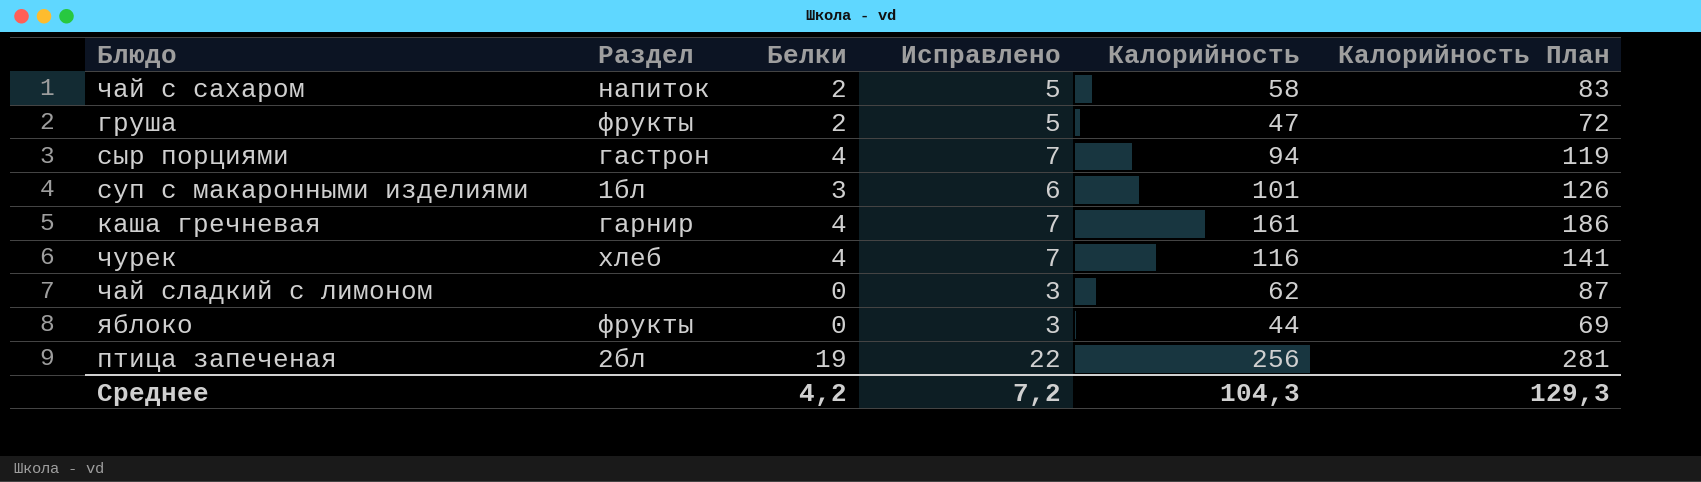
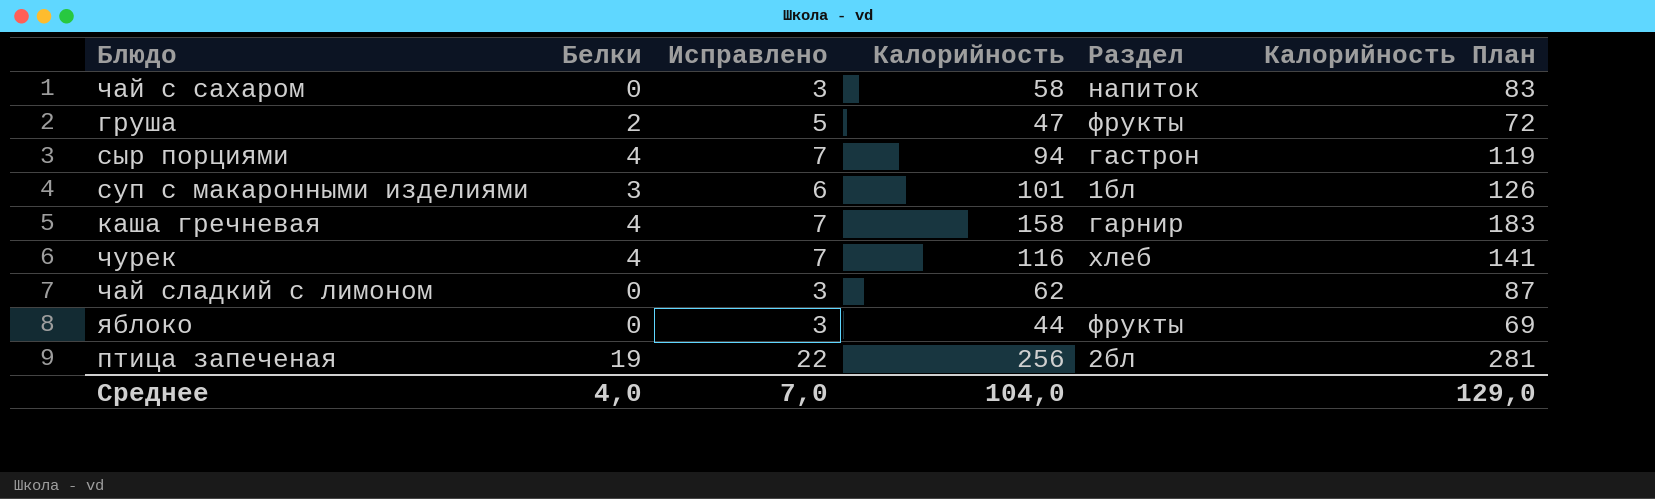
column Раздел | position: 2 -> 5
чай с сахаром | Белки: 2 -> 0
чай с сахаром | Исправлено: 5 -> 3
каша гречневая | Калорийность: 161 -> 158
каша гречневая | Калорийность План: 186 -> 183
Среднее | Белки: 4,2 -> 4,0
Среднее | Исправлено: 7,2 -> 7,0
Среднее | Калорийность: 104,3 -> 104,0
Среднее | Калорийность План: 129,3 -> 129,0

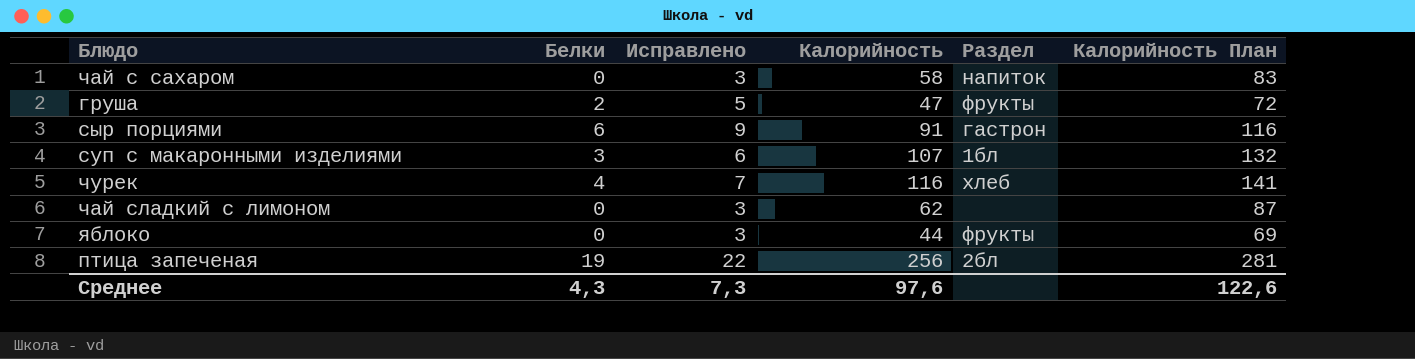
row каша гречневая: 4 | 7 | 158 | гарнир | 183 -> none
сыр порциями | Белки: 4 -> 6
сыр порциями | Исправлено: 7 -> 9
сыр порциями | Калорийность: 94 -> 91
сыр порциями | Калорийность План: 119 -> 116
суп с макаронными изделиями | Калорийность: 101 -> 107
суп с макаронными изделиями | Калорийность План: 126 -> 132
Среднее | Белки: 4,0 -> 4,3
Среднее | Исправлено: 7,0 -> 7,3
Среднее | Калорийность: 104,0 -> 97,6
Среднее | Калорийность План: 129,0 -> 122,6

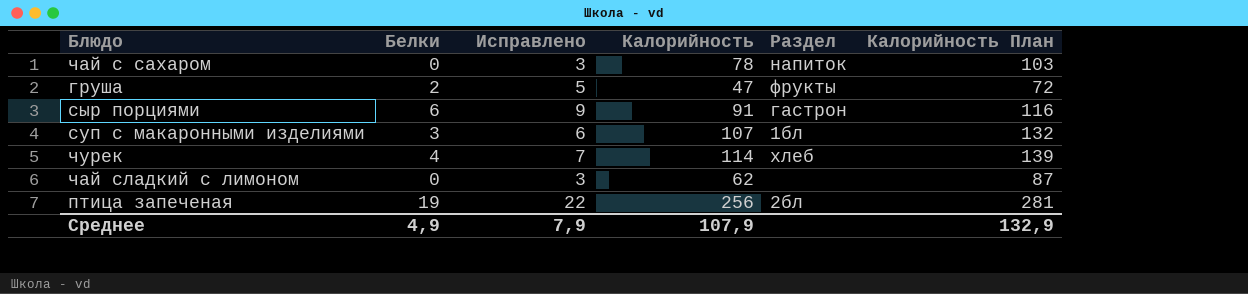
row яблоко: 0 | 3 | 44 | фрукты | 69 -> none
чай с сахаром | Калорийность: 58 -> 78
чай с сахаром | Калорийность План: 83 -> 103
чурек | Калорийность: 116 -> 114
чурек | Калорийность План: 141 -> 139
Среднее | Белки: 4,3 -> 4,9
Среднее | Исправлено: 7,3 -> 7,9
Среднее | Калорийность: 97,6 -> 107,9
Среднее | Калорийность План: 122,6 -> 132,9

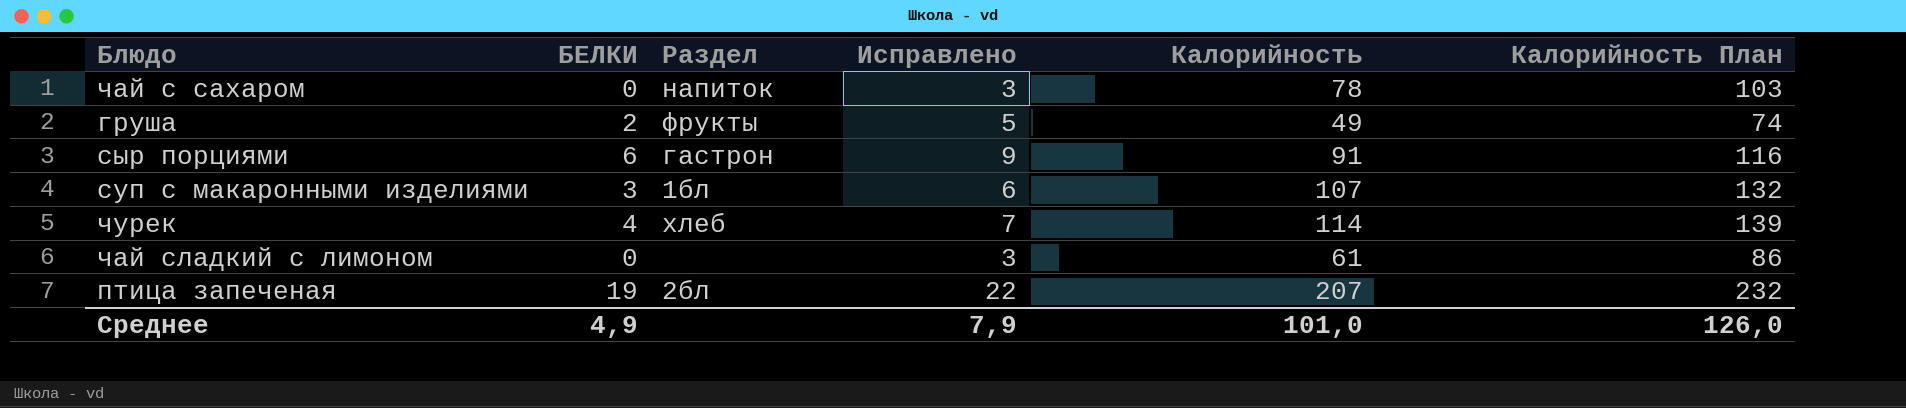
column name: Белки -> БЕЛКИ
column Раздел | position: 5 -> 3
груша | Калорийность: 47 -> 49
груша | Калорийность План: 72 -> 74
чай сладкий с лимоном | Калорийность: 62 -> 61
чай сладкий с лимоном | Калорийность План: 87 -> 86
птица запеченая | Калорийность: 256 -> 207
птица запеченая | Калорийность План: 281 -> 232
Среднее | Калорийность: 107,9 -> 101,0
Среднее | Калорийность План: 132,9 -> 126,0

